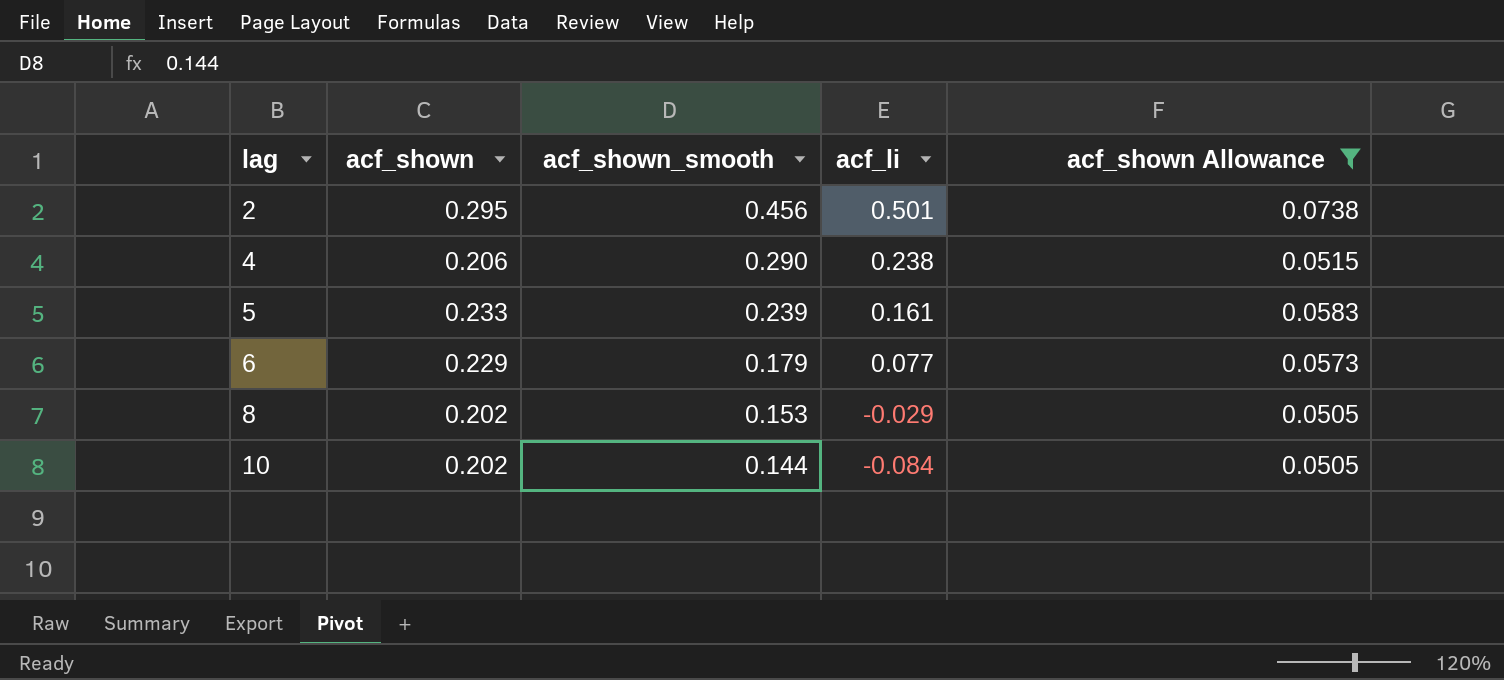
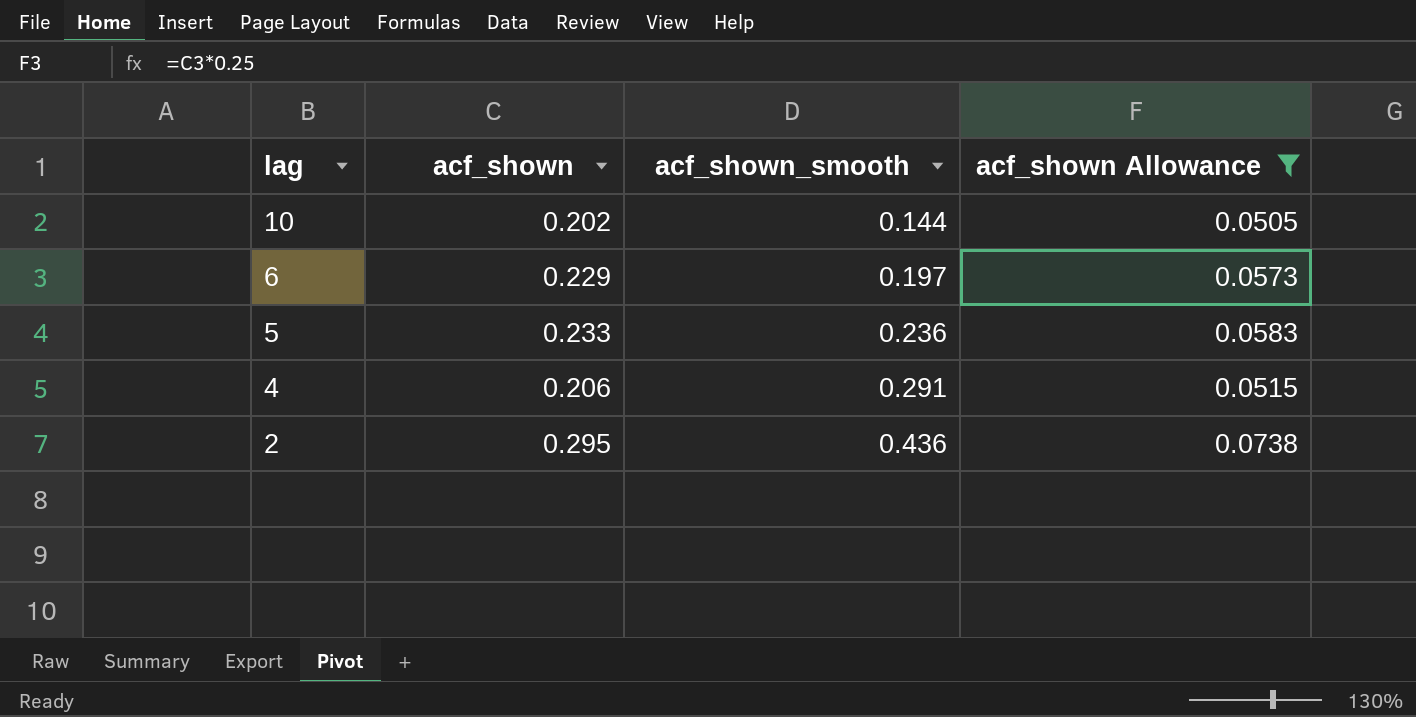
row order: lag ascending -> lag descending
column acf_li | position: 4 -> none
row 8: 0.202 | 0.153 | -0.029 | 0.0505 -> none
6 | acf_shown_smooth: 0.179 -> 0.197
5 | acf_shown_smooth: 0.239 -> 0.236
4 | acf_shown_smooth: 0.290 -> 0.291
2 | acf_shown_smooth: 0.456 -> 0.436

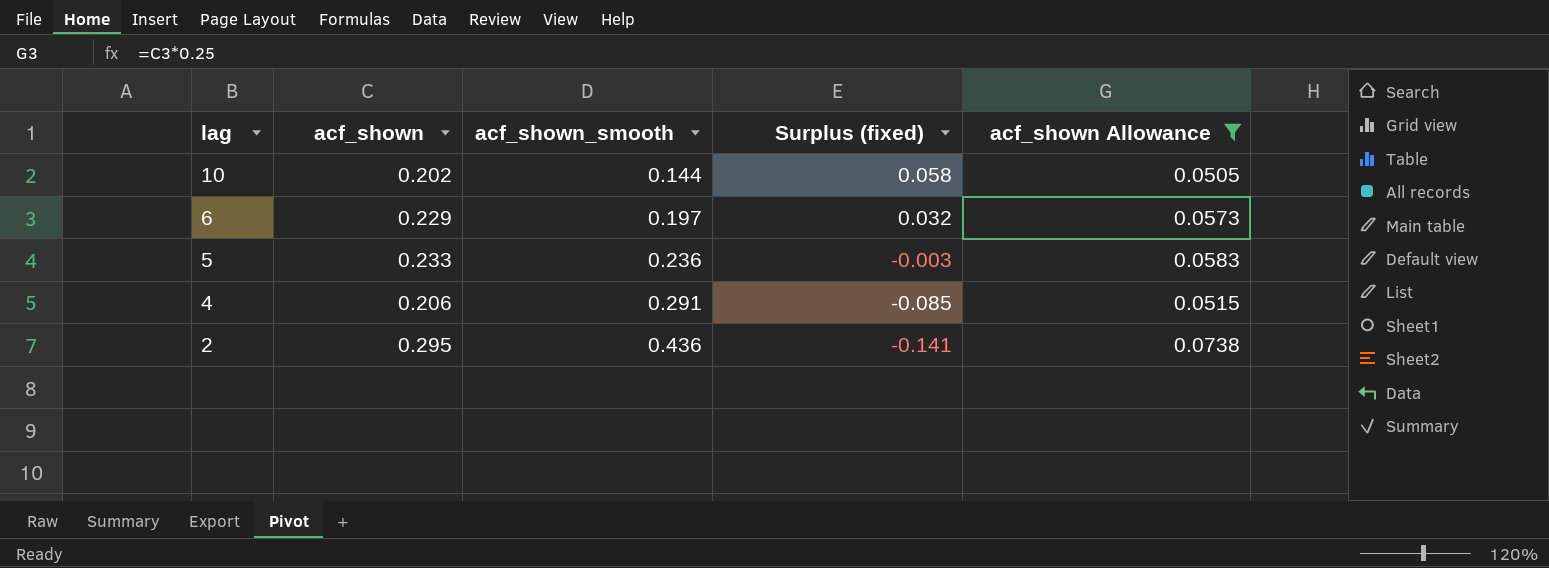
column Surplus (fixed) | formula: none -> [acf_shown] - [acf_shown_smooth]

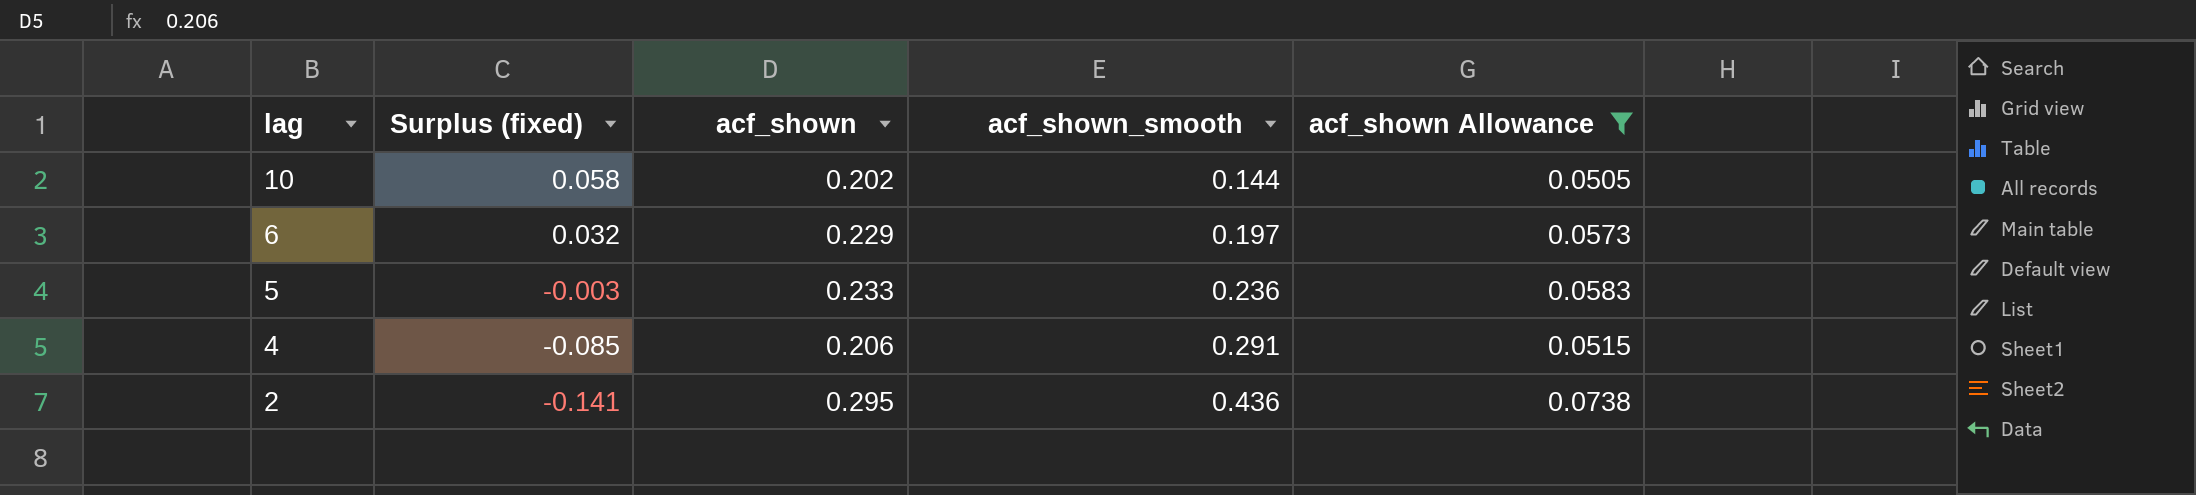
column Surplus (fixed) | position: 4 -> 2

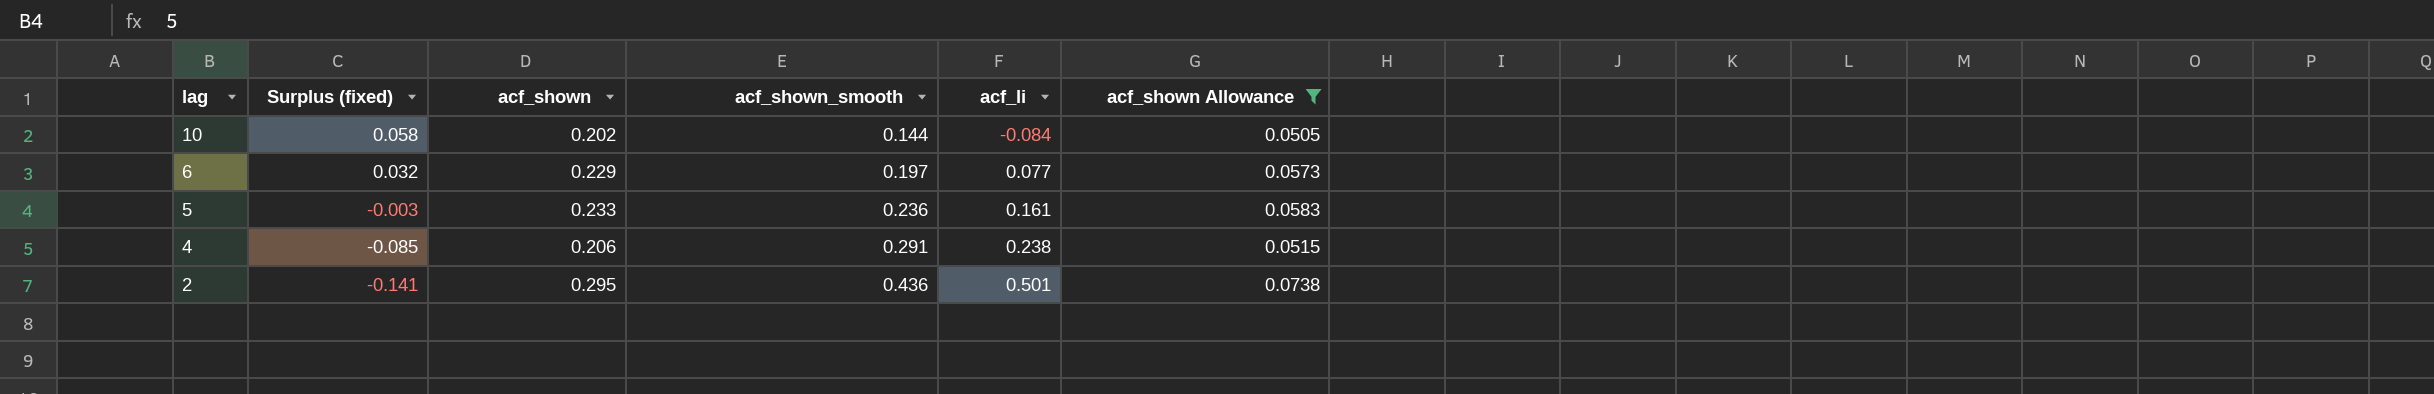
column acf_li | position: none -> 5

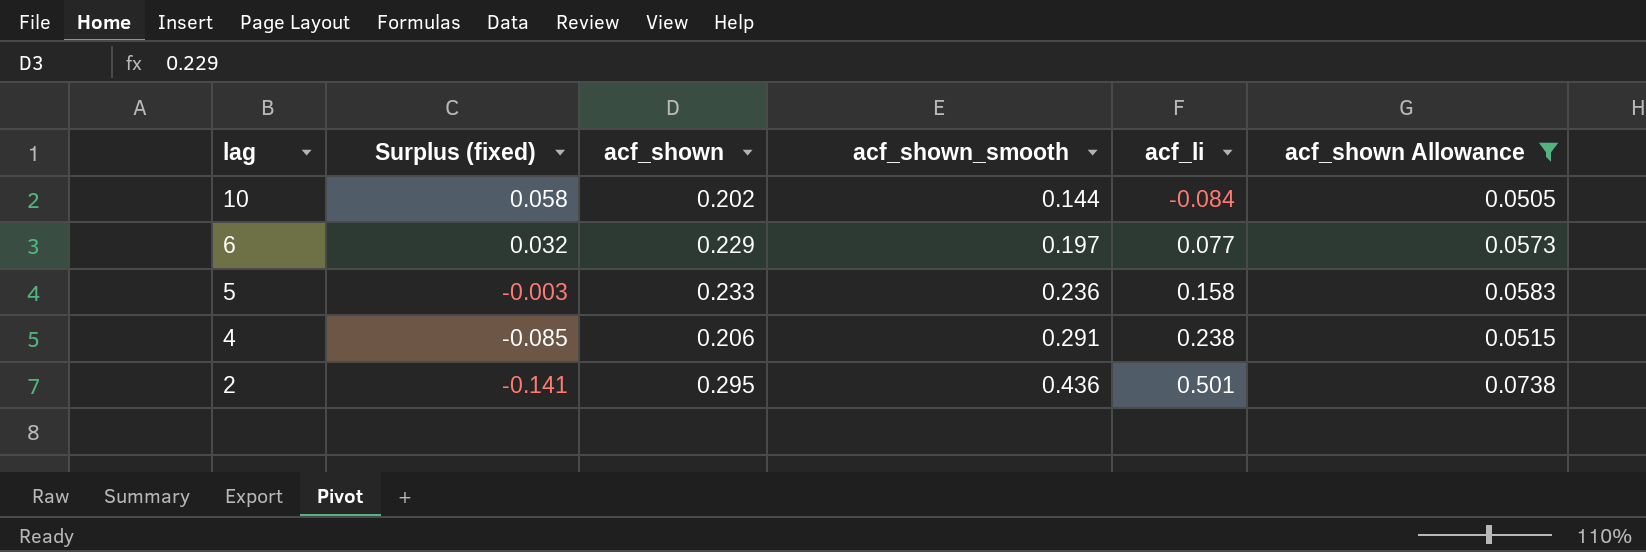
5 | acf_li: 0.161 -> 0.158

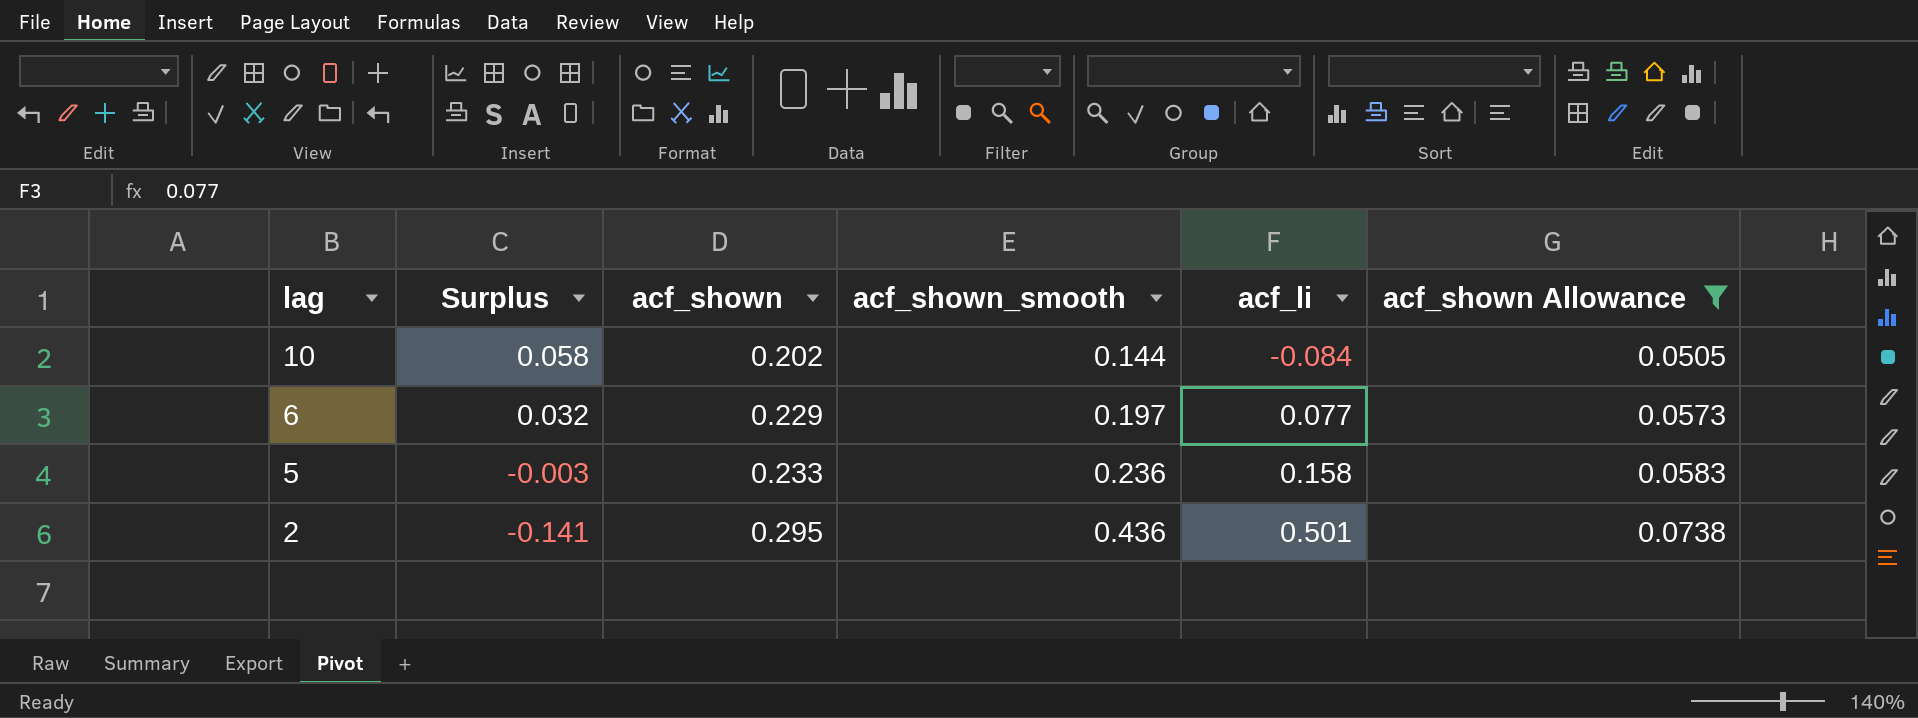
column name: Surplus (fixed) -> Surplus
row 4: -0.085 | 0.206 | 0.291 | 0.238 | 0.0515 -> none

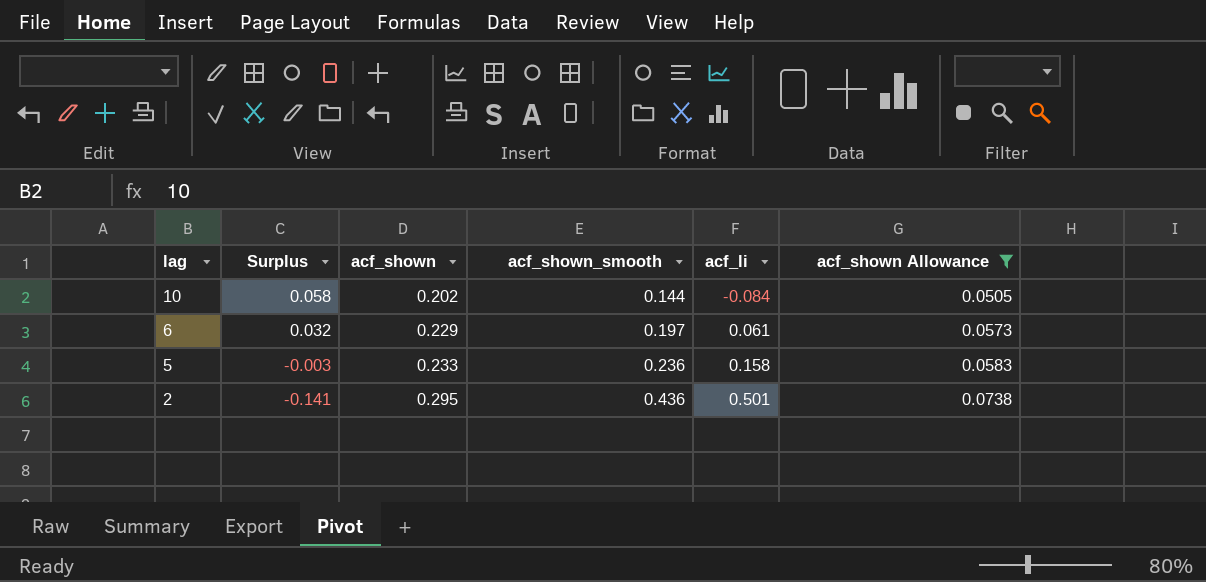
6 | acf_li: 0.077 -> 0.061

